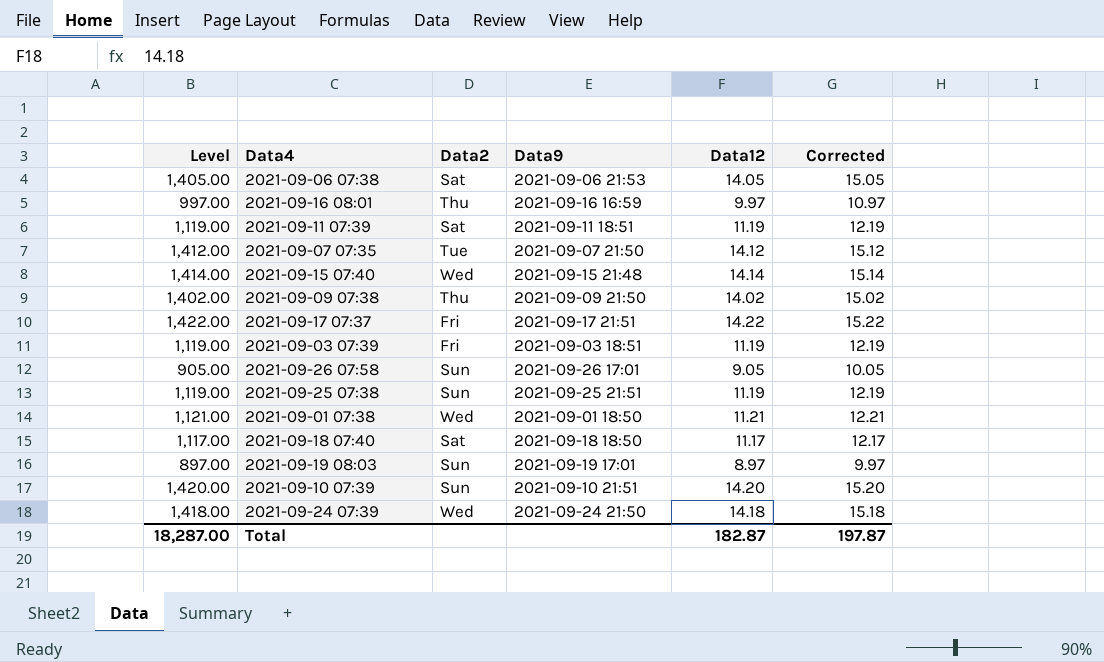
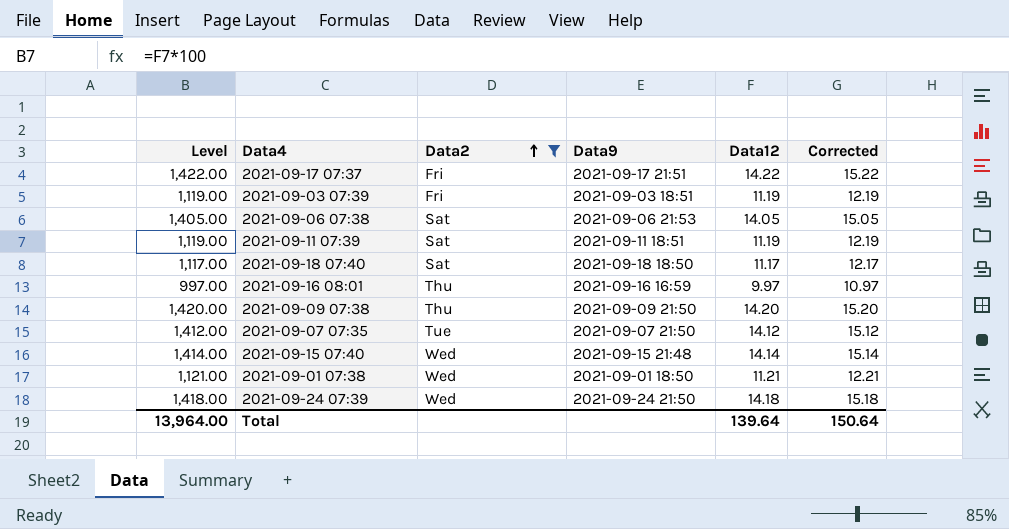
filter: none -> Data2 != Sun
row order: none -> Data2 ascending
2021-09-09 07:38 | Level: 1,402.00 -> 1,420.00
2021-09-09 07:38 | Data12: 14.02 -> 14.20
2021-09-09 07:38 | Corrected: 15.02 -> 15.20
Total | Level: 18,287.00 -> 13,964.00
Total | Data12: 182.87 -> 139.64
Total | Corrected: 197.87 -> 150.64

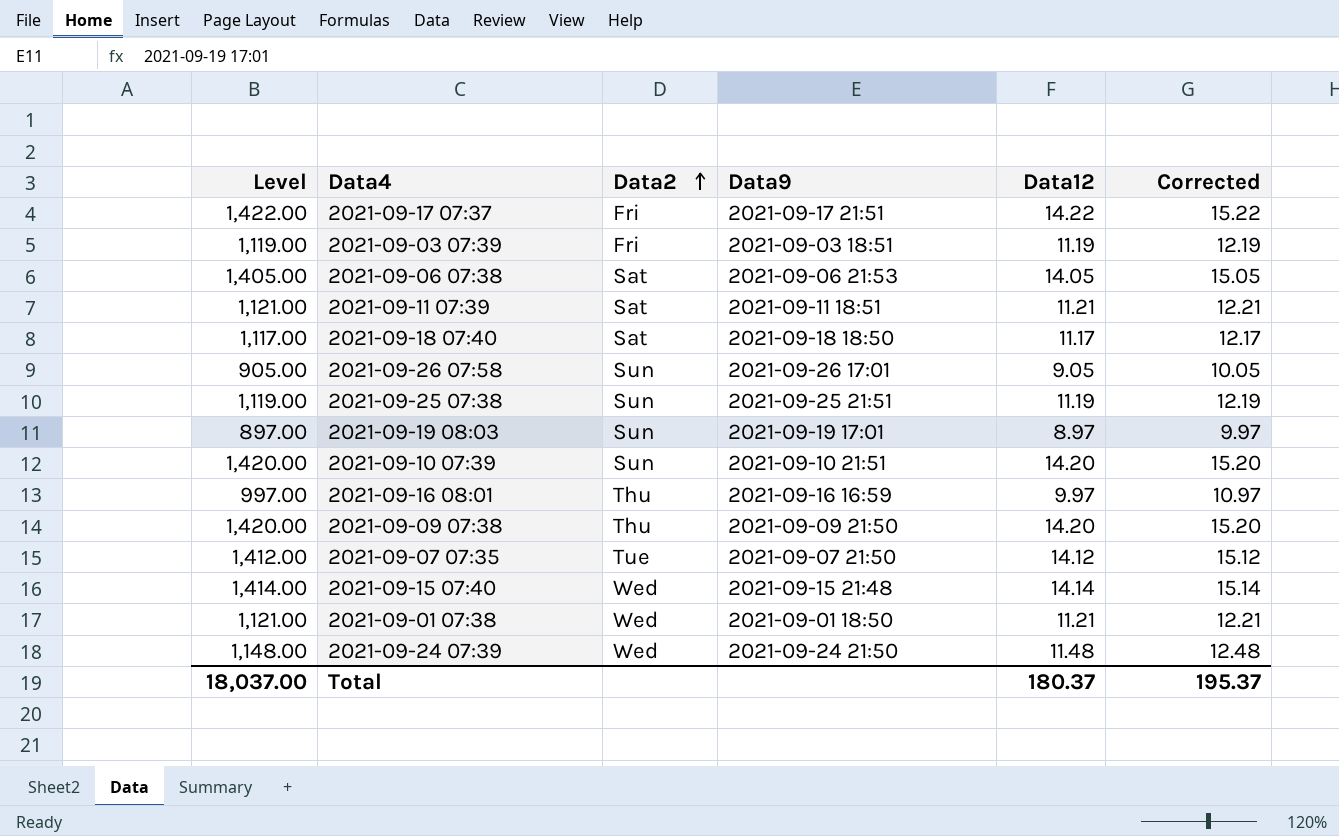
filter: Data2 != Sun -> none
2021-09-11 07:39 | Level: 1,119.00 -> 1,121.00
2021-09-11 07:39 | Data12: 11.19 -> 11.21
2021-09-11 07:39 | Corrected: 12.19 -> 12.21
2021-09-24 07:39 | Level: 1,418.00 -> 1,148.00
2021-09-24 07:39 | Data12: 14.18 -> 11.48
2021-09-24 07:39 | Corrected: 15.18 -> 12.48
Total | Level: 13,964.00 -> 18,037.00
Total | Data12: 139.64 -> 180.37
Total | Corrected: 150.64 -> 195.37

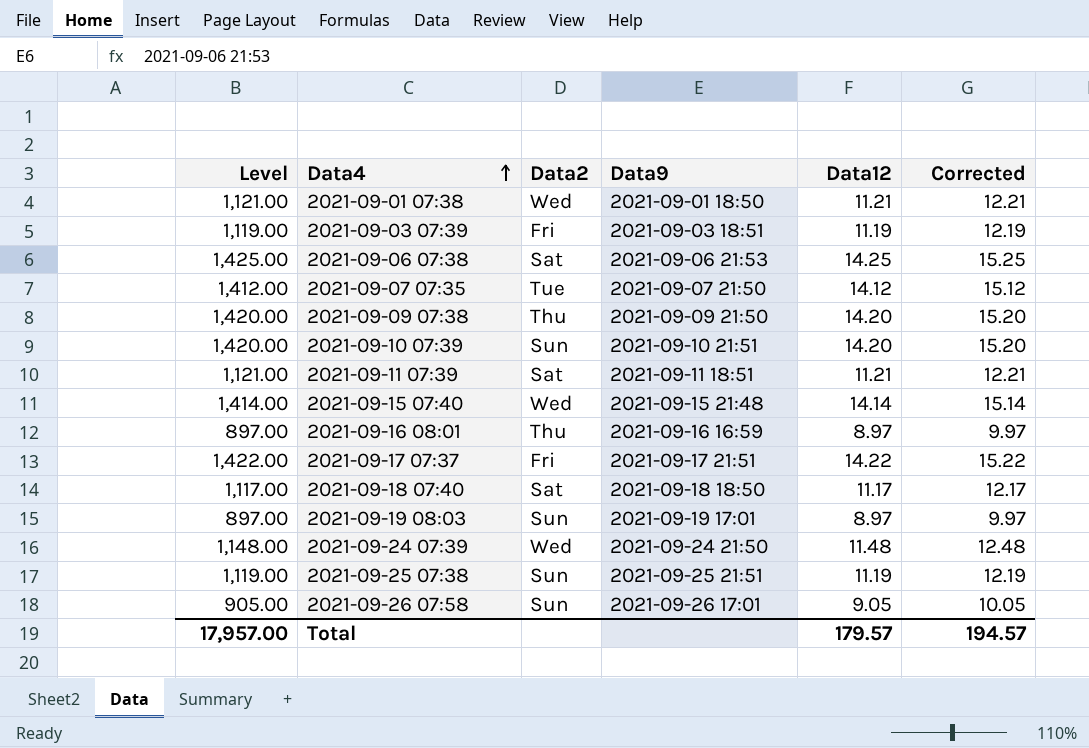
row order: Data2 ascending -> Data4 ascending
2021-09-06 07:38 | Level: 1,405.00 -> 1,425.00
2021-09-06 07:38 | Data12: 14.05 -> 14.25
2021-09-06 07:38 | Corrected: 15.05 -> 15.25
2021-09-16 08:01 | Level: 997.00 -> 897.00
2021-09-16 08:01 | Data12: 9.97 -> 8.97
2021-09-16 08:01 | Corrected: 10.97 -> 9.97
Total | Level: 18,037.00 -> 17,957.00
Total | Data12: 180.37 -> 179.57
Total | Corrected: 195.37 -> 194.57

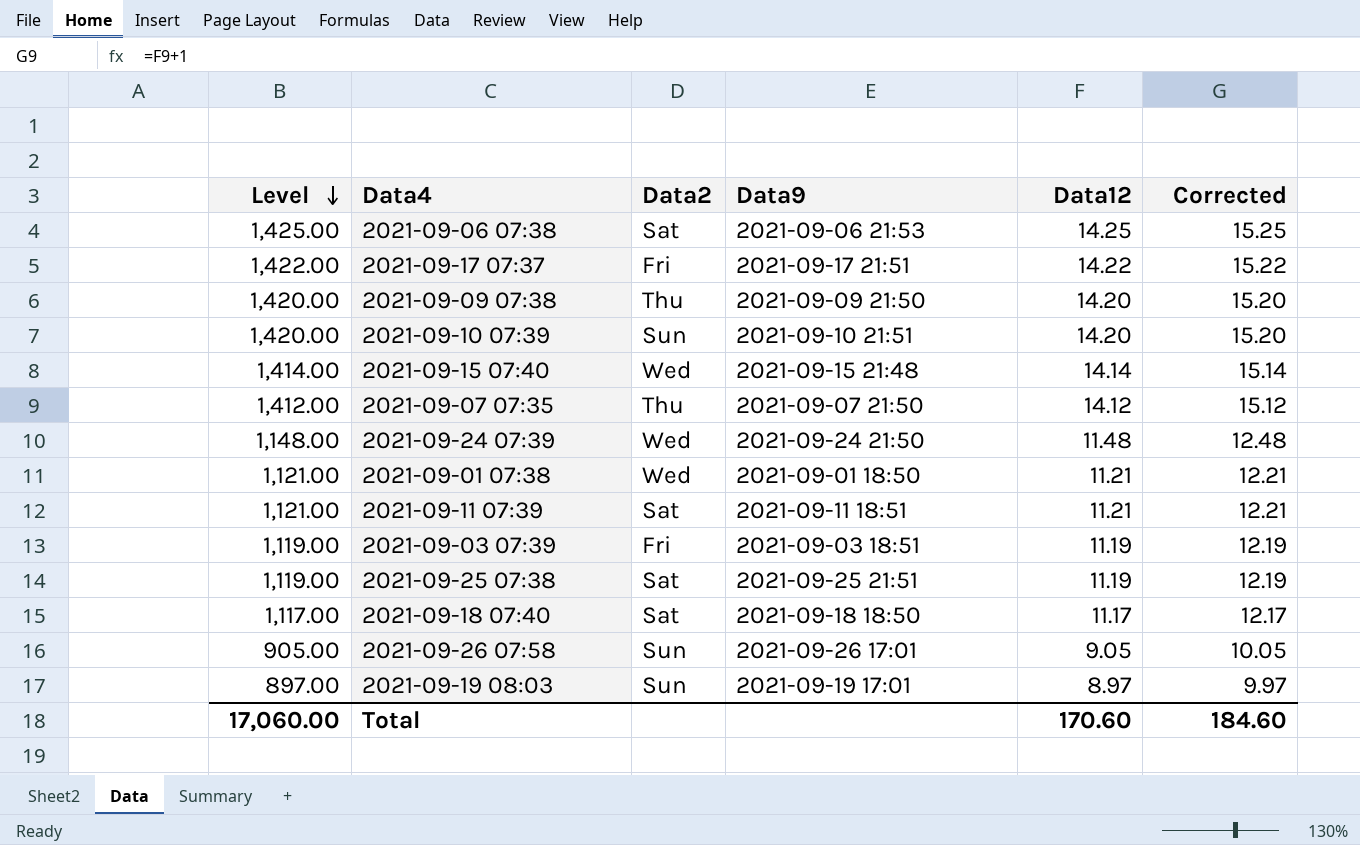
row order: Data4 ascending -> Level descending
row 2021-09-16 08:01: 897.00 | Thu | 2021-09-16 16:59 | 8.97 | 9.97 -> none
2021-09-07 07:35 | Data2: Tue -> Thu
2021-09-25 07:38 | Data2: Sun -> Sat
Total | Level: 17,957.00 -> 17,060.00
Total | Data12: 179.57 -> 170.60
Total | Corrected: 194.57 -> 184.60

